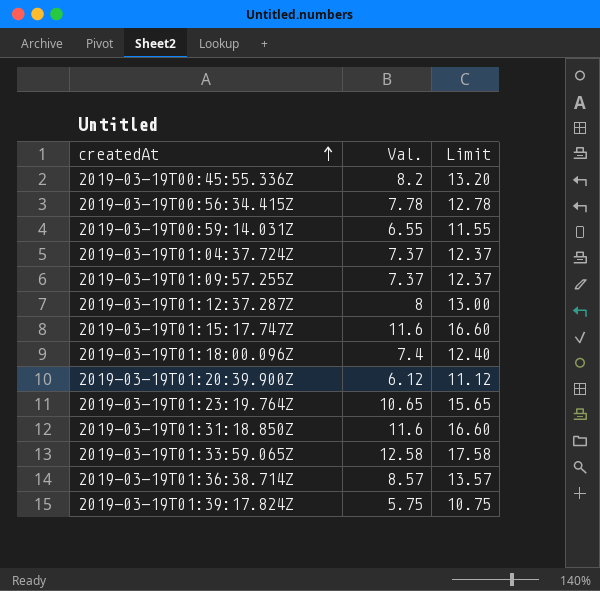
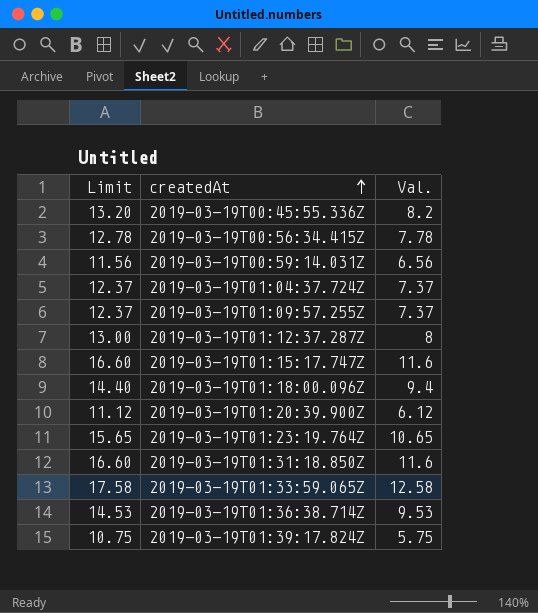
column Limit | position: 3 -> 1
2019-03-19T00:59:14.031Z | Limit: 11.55 -> 11.56
2019-03-19T00:59:14.031Z | Val.: 6.55 -> 6.56
2019-03-19T01:18:00.096Z | Limit: 12.40 -> 14.40
2019-03-19T01:18:00.096Z | Val.: 7.4 -> 9.4
2019-03-19T01:36:38.714Z | Limit: 13.57 -> 14.53
2019-03-19T01:36:38.714Z | Val.: 8.57 -> 9.53

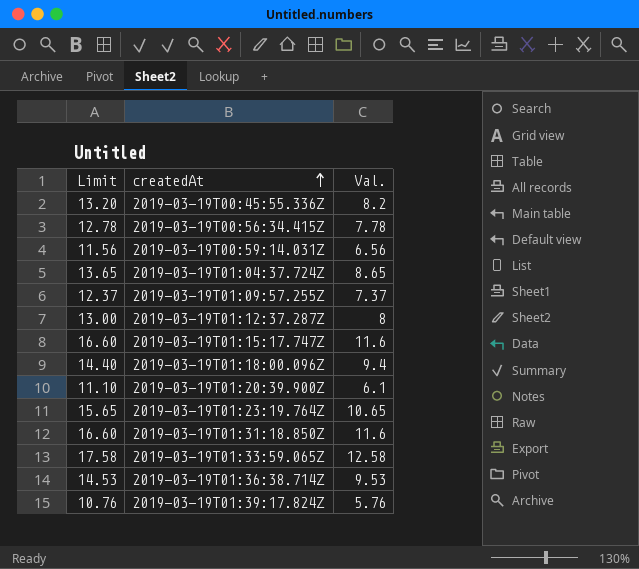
2019-03-19T01:04:37.724Z | Limit: 12.37 -> 13.65
2019-03-19T01:04:37.724Z | Val.: 7.37 -> 8.65
2019-03-19T01:20:39.900Z | Limit: 11.12 -> 11.10
2019-03-19T01:20:39.900Z | Val.: 6.12 -> 6.1
2019-03-19T01:39:17.824Z | Limit: 10.75 -> 10.76
2019-03-19T01:39:17.824Z | Val.: 5.75 -> 5.76

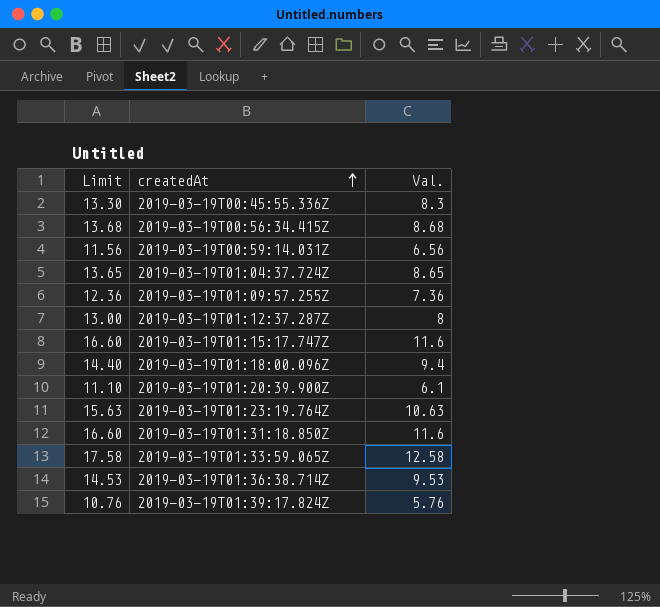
2019-03-19T00:45:55.336Z | Limit: 13.20 -> 13.30
2019-03-19T00:45:55.336Z | Val.: 8.2 -> 8.3
2019-03-19T00:56:34.415Z | Limit: 12.78 -> 13.68
2019-03-19T00:56:34.415Z | Val.: 7.78 -> 8.68
2019-03-19T01:09:57.255Z | Limit: 12.37 -> 12.36
2019-03-19T01:09:57.255Z | Val.: 7.37 -> 7.36
2019-03-19T01:23:19.764Z | Limit: 15.65 -> 15.63
2019-03-19T01:23:19.764Z | Val.: 10.65 -> 10.63

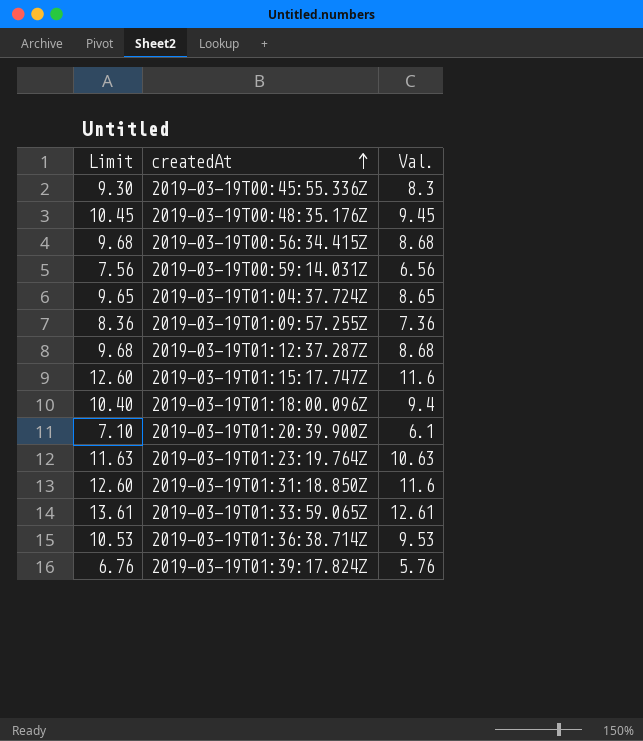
column Limit | formula: [Val.] + 5 -> [Val.] + 1
row 2019-03-19T00:48:35.176Z: none -> 10.45 | 9.45
2019-03-19T01:12:37.287Z | Val.: 8 -> 8.68
2019-03-19T01:33:59.065Z | Val.: 12.58 -> 12.61

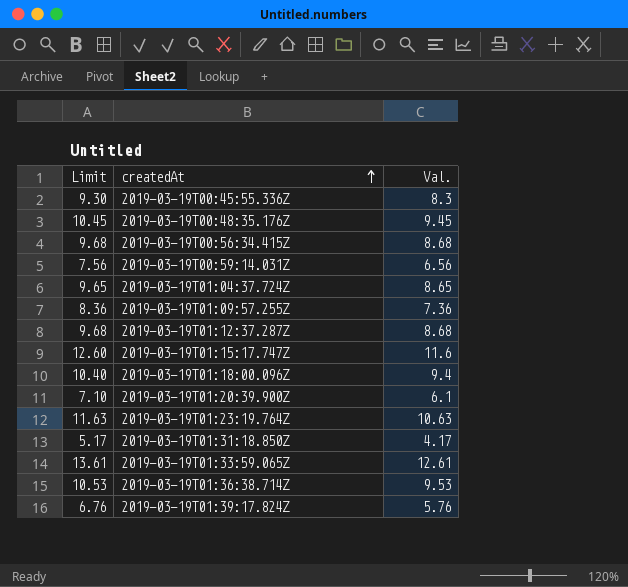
2019-03-19T01:31:18.850Z | Limit: 12.60 -> 5.17
2019-03-19T01:31:18.850Z | Val.: 11.6 -> 4.17

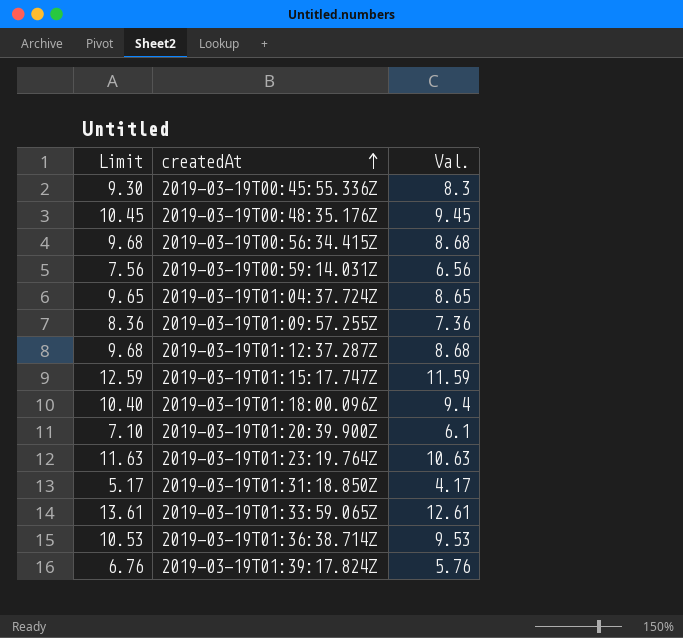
2019-03-19T01:15:17.747Z | Limit: 12.60 -> 12.59
2019-03-19T01:15:17.747Z | Val.: 11.6 -> 11.59

